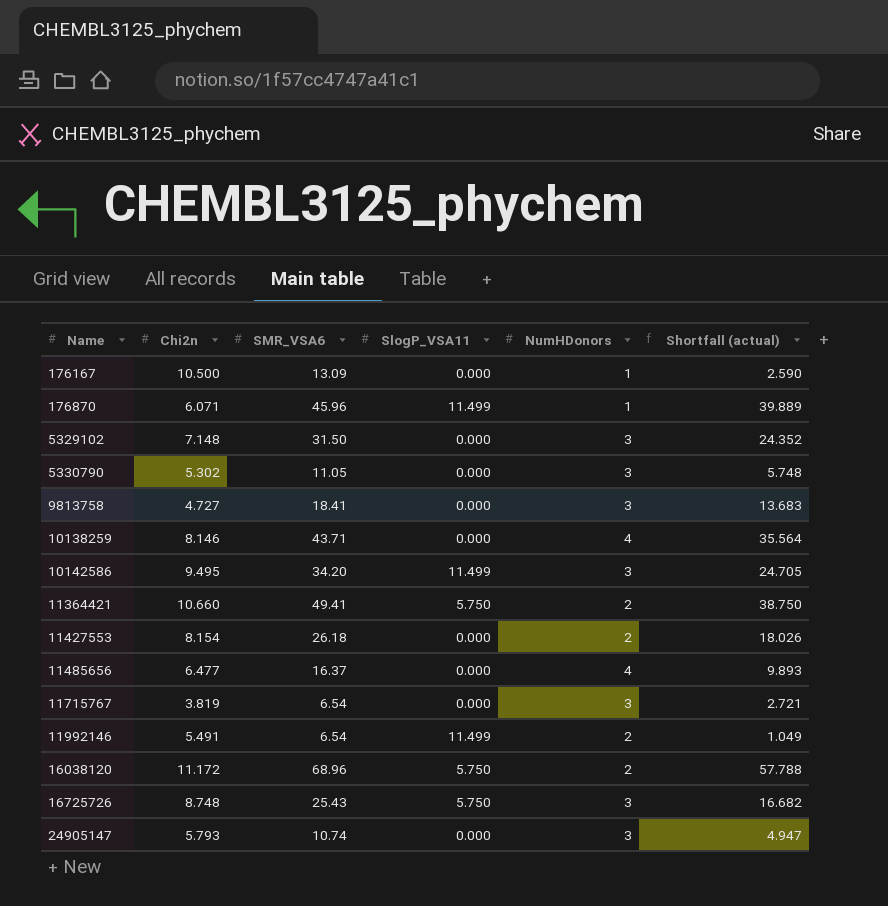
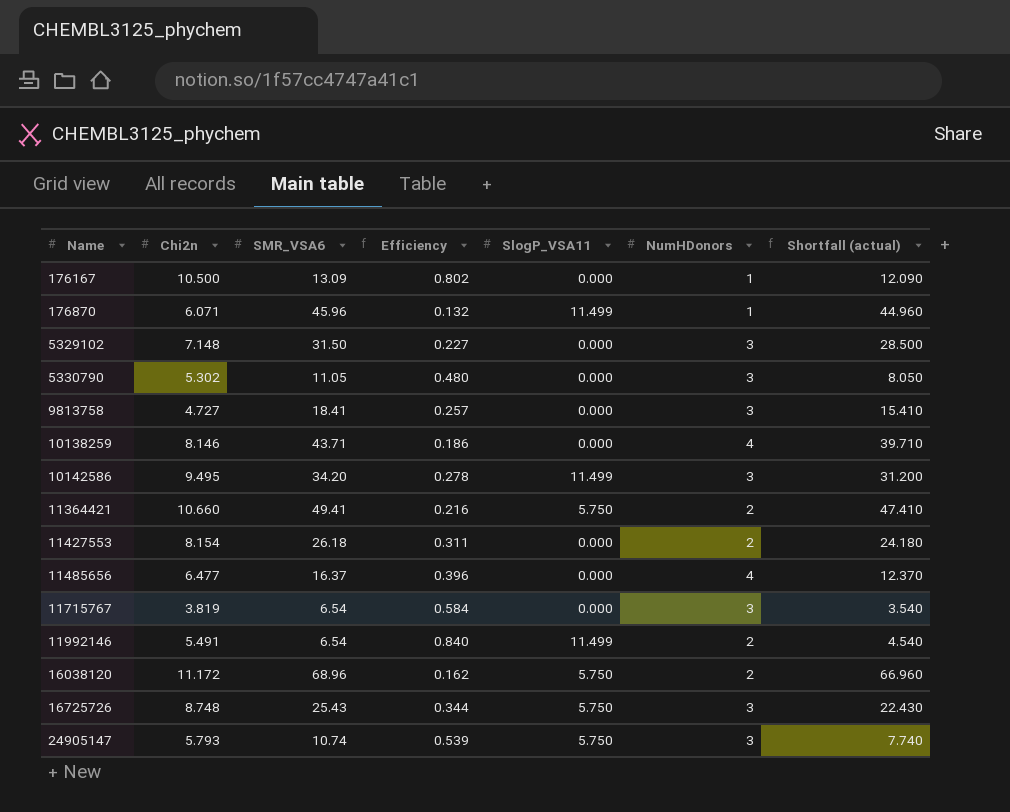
column Efficiency | formula: none -> [Chi2n] / [SMR_VSA6]
column Shortfall (actual) | formula: [SMR_VSA6] - [Chi2n] -> [SMR_VSA6] - [NumHDonors]
24905147 | SlogP_VSA11: 0.000 -> 5.750

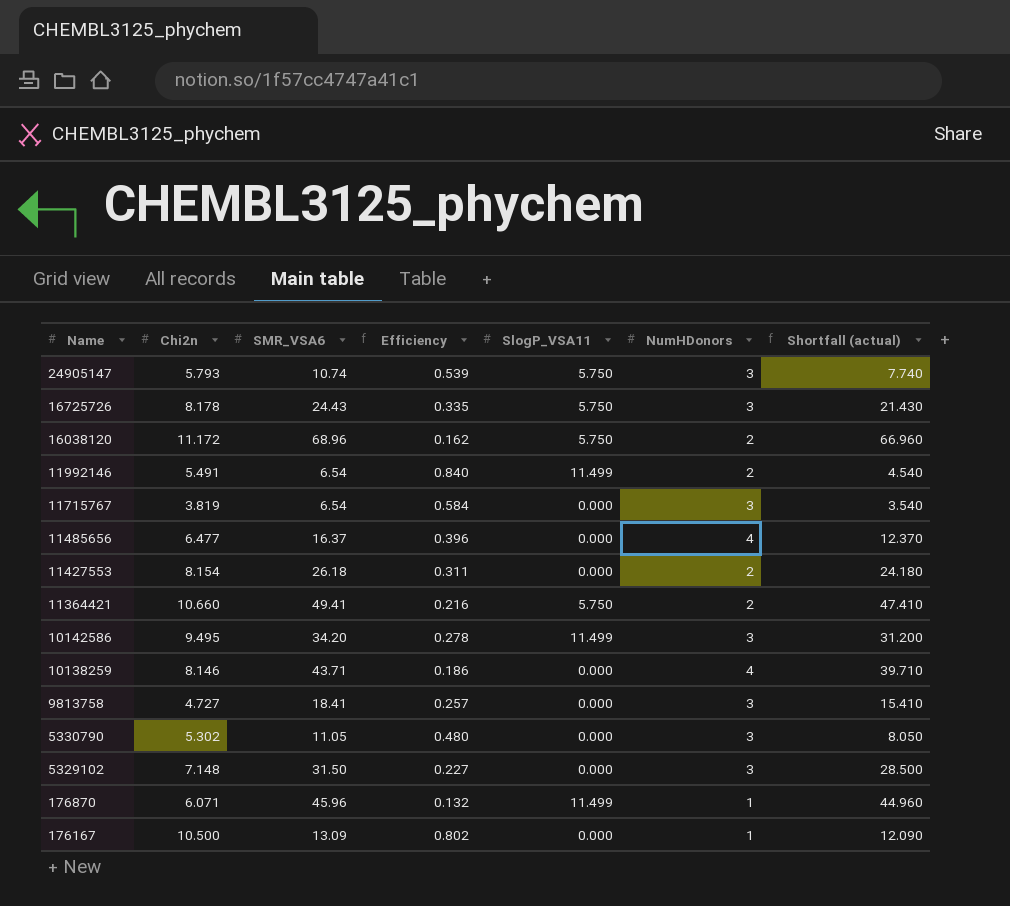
row order: Name ascending -> Name descending
16725726 | Chi2n: 8.748 -> 8.178
16725726 | SMR_VSA6: 25.43 -> 24.43
16725726 | Efficiency: 0.344 -> 0.335
16725726 | Shortfall (actual): 22.430 -> 21.430

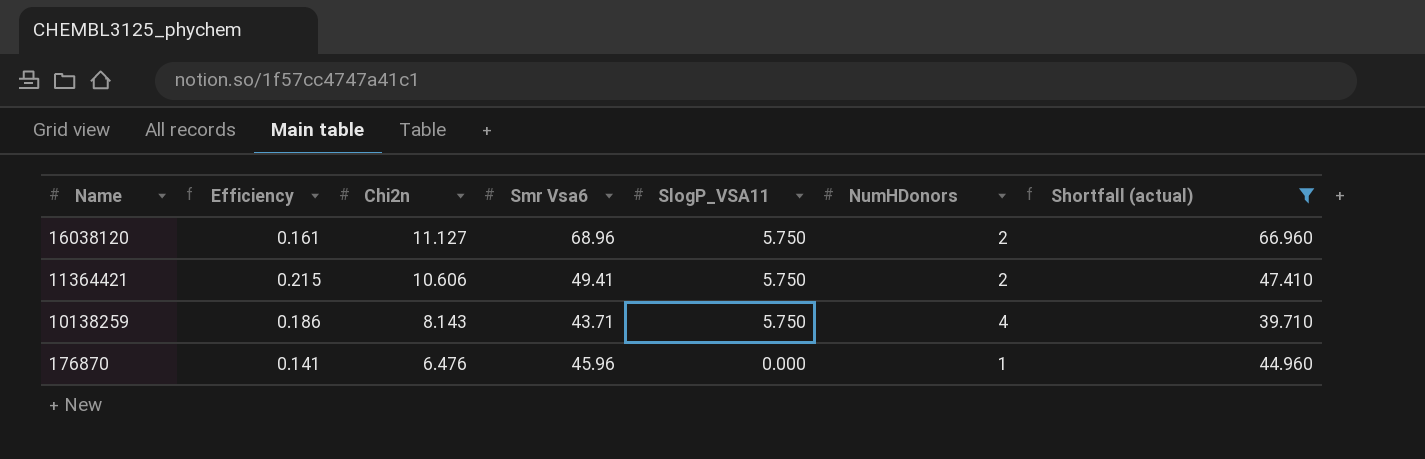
filter: none -> Shortfall (actual) >= 39.710
column Efficiency | position: 4 -> 2
column name: SMR_VSA6 -> Smr Vsa6
16038120 | Efficiency: 0.162 -> 0.161
16038120 | Chi2n: 11.172 -> 11.127
11364421 | Efficiency: 0.216 -> 0.215
11364421 | Chi2n: 10.660 -> 10.606
10138259 | Chi2n: 8.146 -> 8.143
10138259 | SlogP_VSA11: 0.000 -> 5.750
176870 | Efficiency: 0.132 -> 0.141
176870 | Chi2n: 6.071 -> 6.476
176870 | SlogP_VSA11: 11.499 -> 0.000

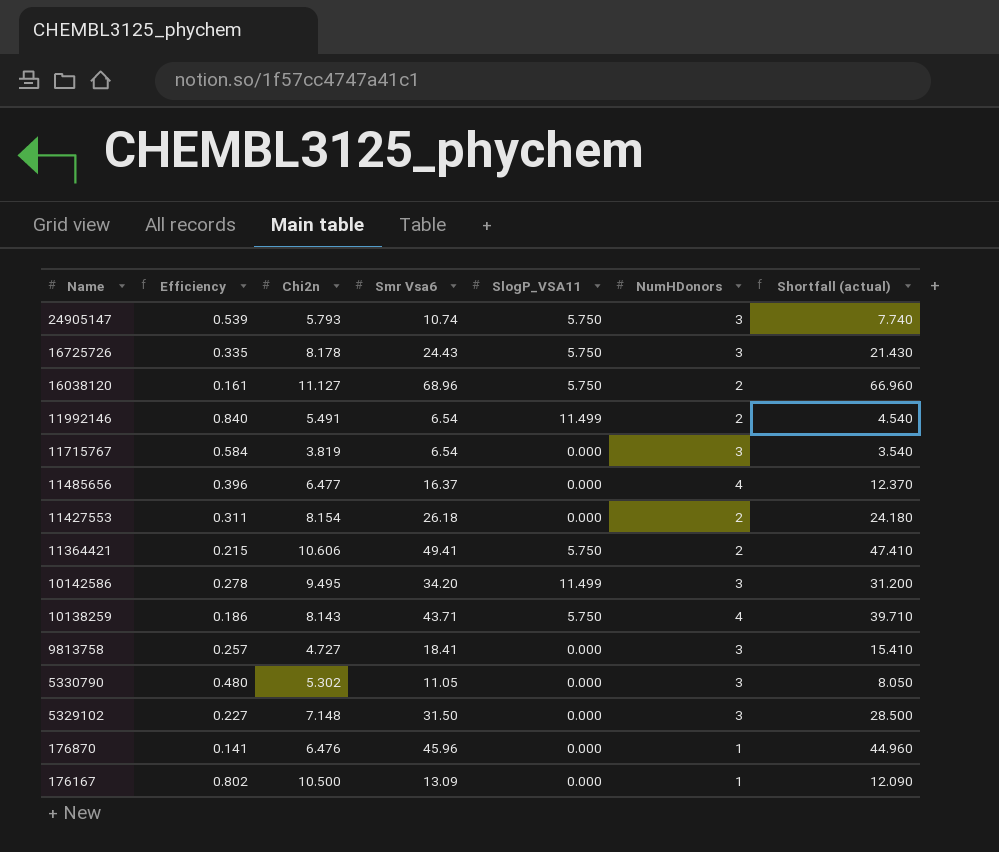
filter: Shortfall (actual) >= 39.710 -> none

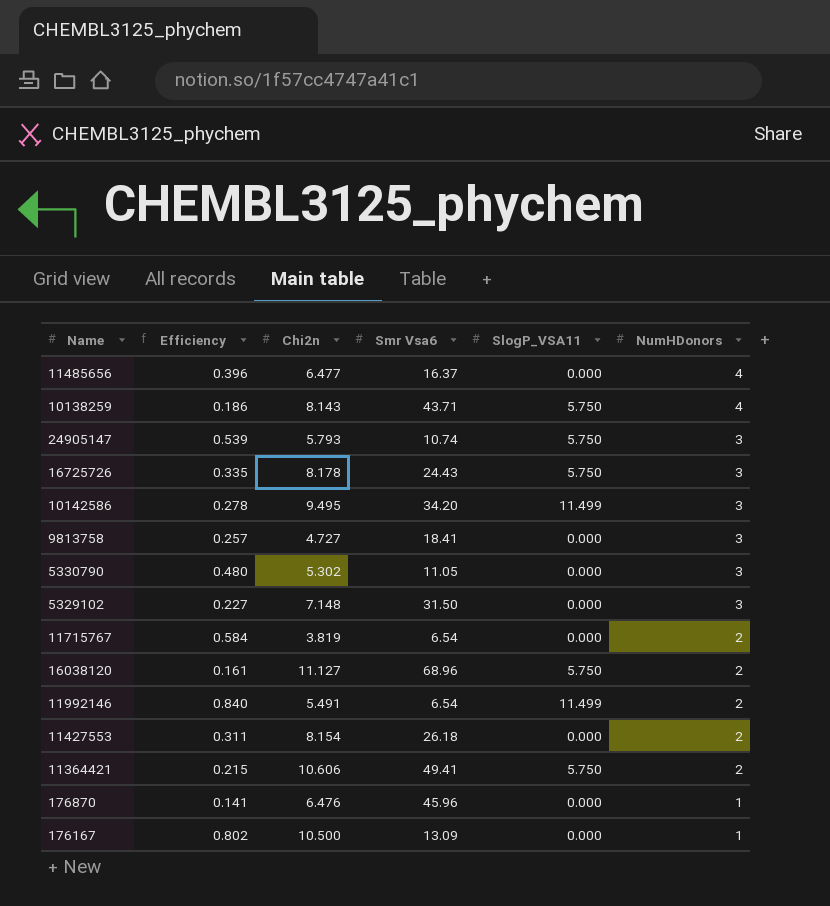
row order: Name descending -> NumHDonors descending
column Shortfall (actual) | formula: [Smr Vsa6] - [NumHDonors] -> none
11715767 | NumHDonors: 3 -> 2

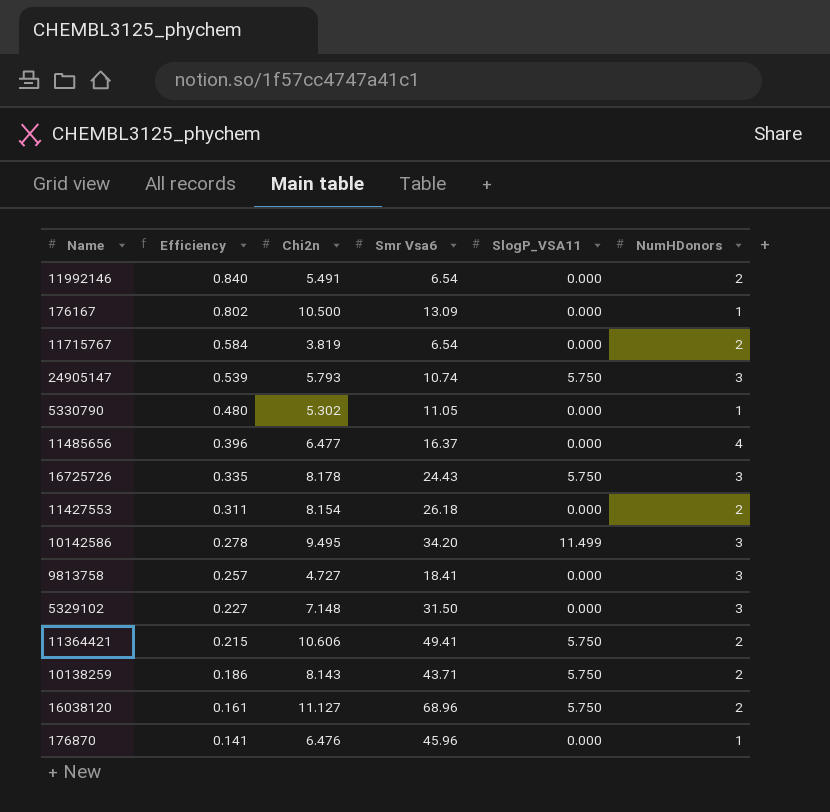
row order: NumHDonors descending -> Efficiency descending
11992146 | SlogP_VSA11: 11.499 -> 0.000
5330790 | NumHDonors: 3 -> 1
10138259 | NumHDonors: 4 -> 2

